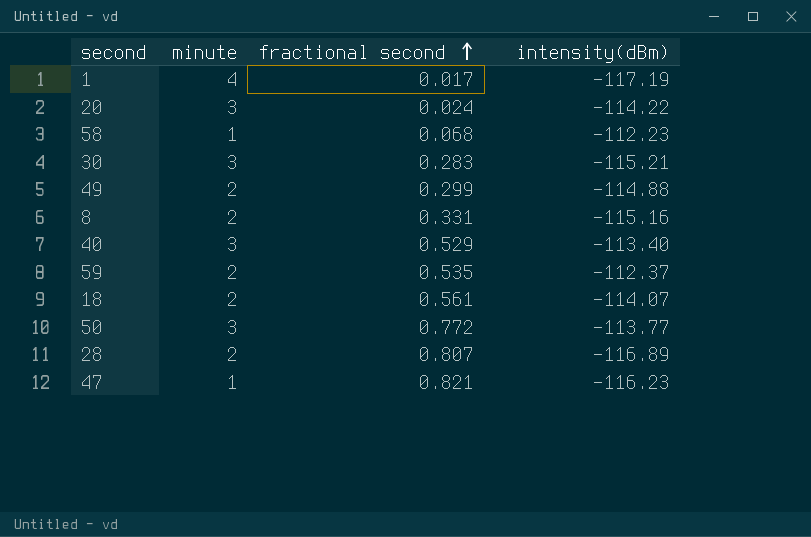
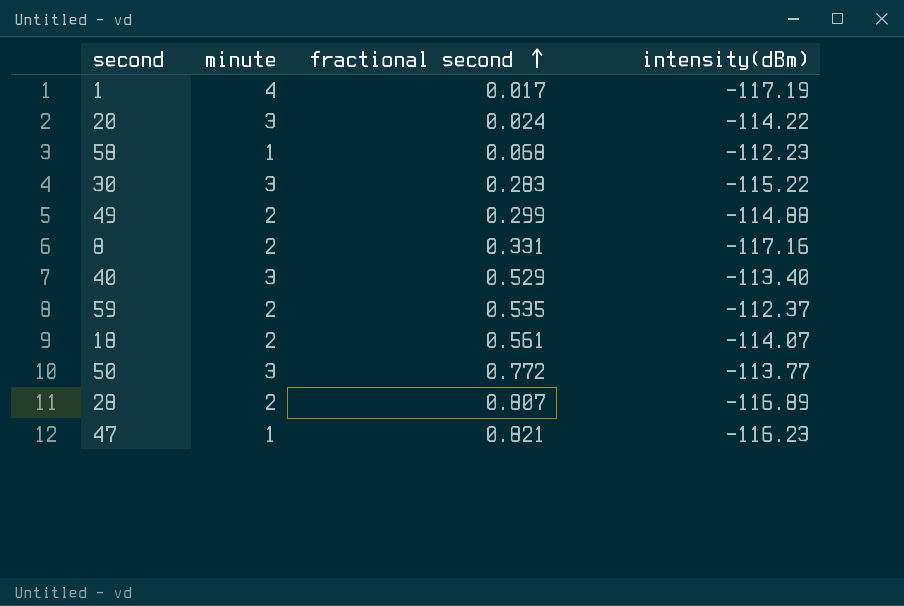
30 | intensity(dBm): -115.21 -> -115.22
8 | intensity(dBm): -115.16 -> -117.16

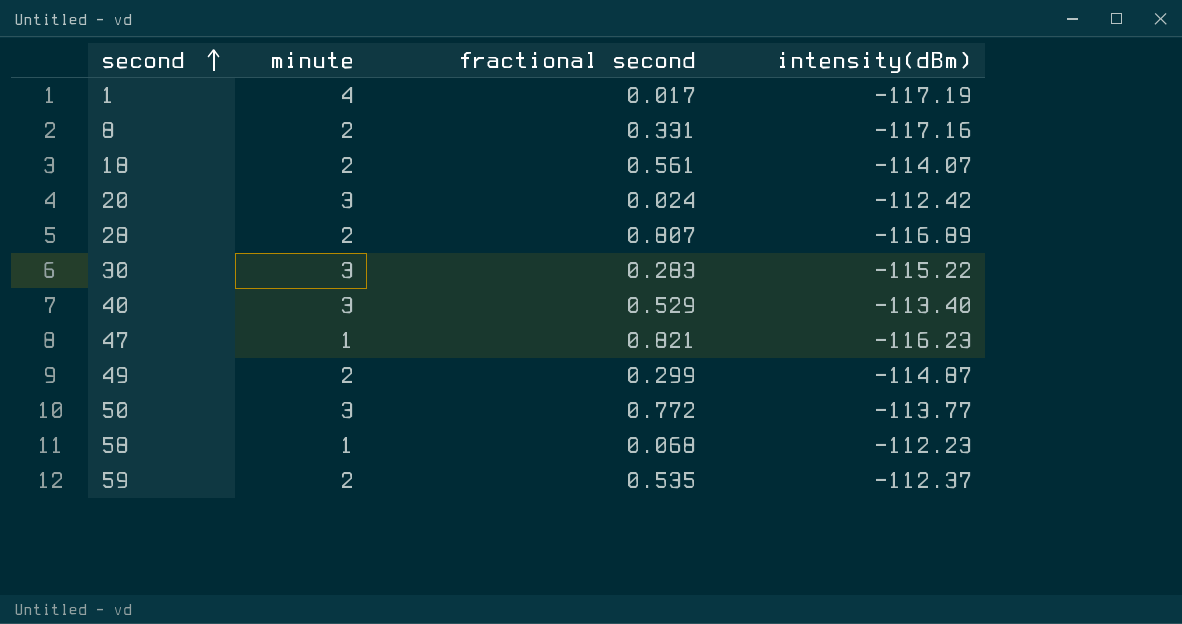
row order: fractional second ascending -> second ascending
20 | intensity(dBm): -114.22 -> -112.42
49 | intensity(dBm): -114.88 -> -114.87

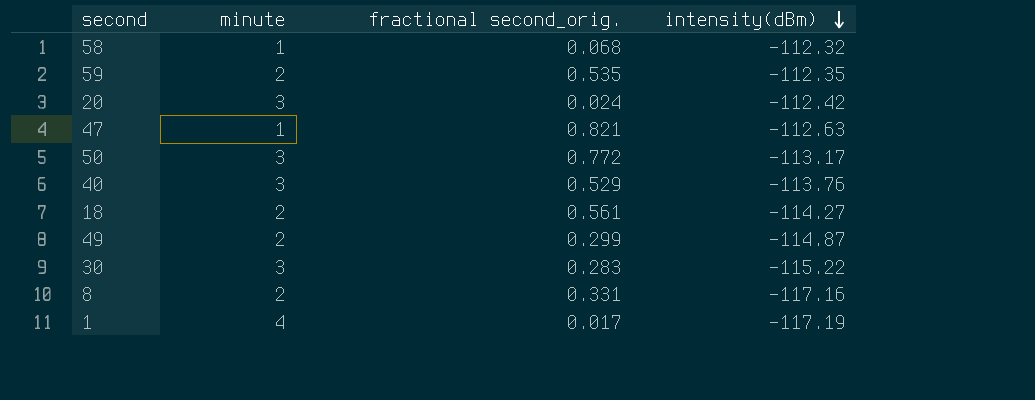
row order: second ascending -> intensity(dBm) descending
column name: fractional second -> fractional second_orig.
row 28: 2 | 0.807 | -116.89 -> none
58 | intensity(dBm): -112.23 -> -112.32
59 | intensity(dBm): -112.37 -> -112.35
47 | intensity(dBm): -116.23 -> -112.63
50 | intensity(dBm): -113.77 -> -113.17
40 | intensity(dBm): -113.40 -> -113.76
18 | intensity(dBm): -114.07 -> -114.27

